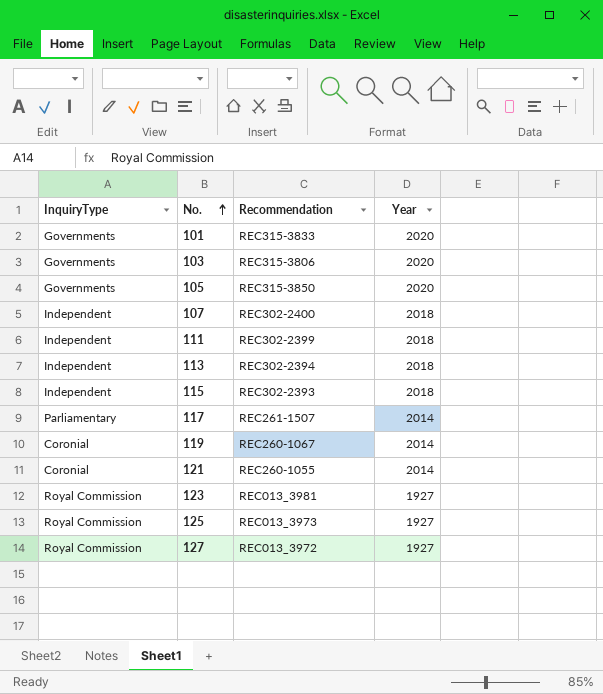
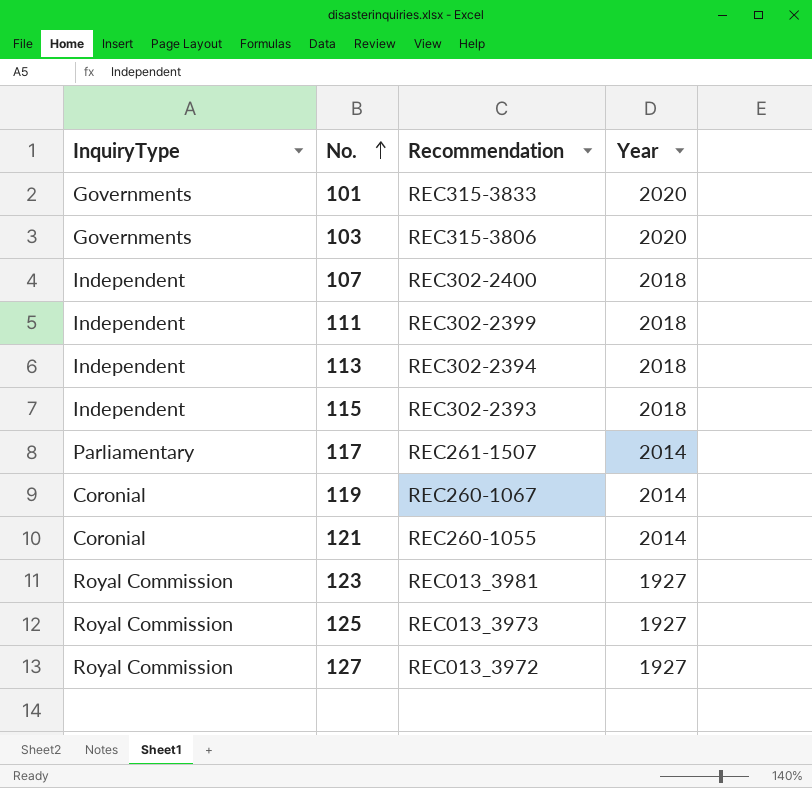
row 105: Governments | REC315-3850 | 2020 -> none

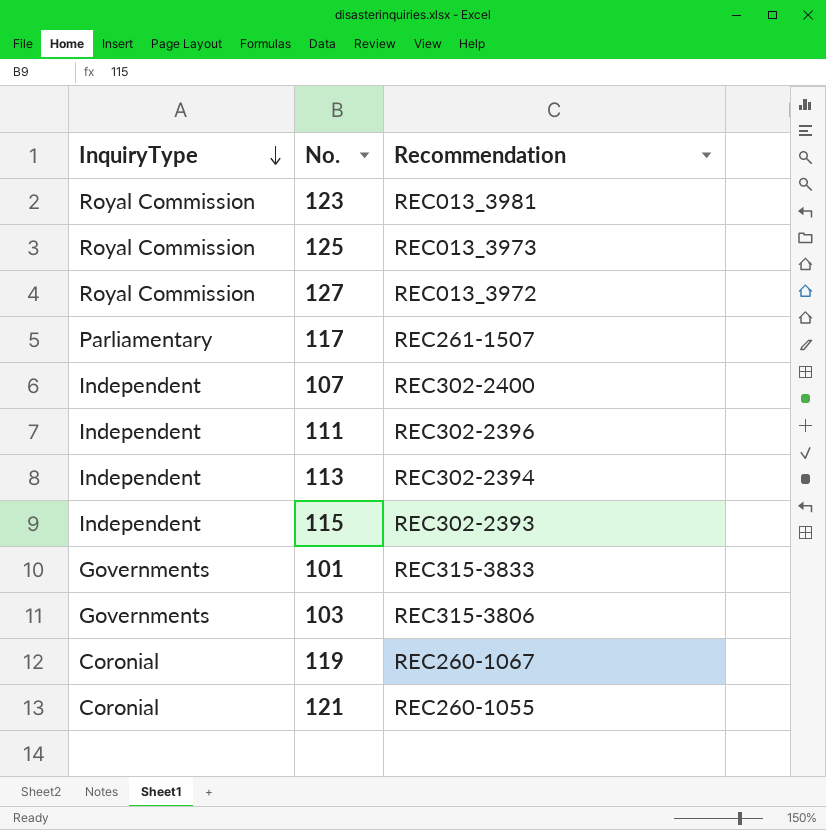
row order: No. ascending -> InquiryType descending
column Year | position: 4 -> none
111 | Recommendation: REC302-2399 -> REC302-2396

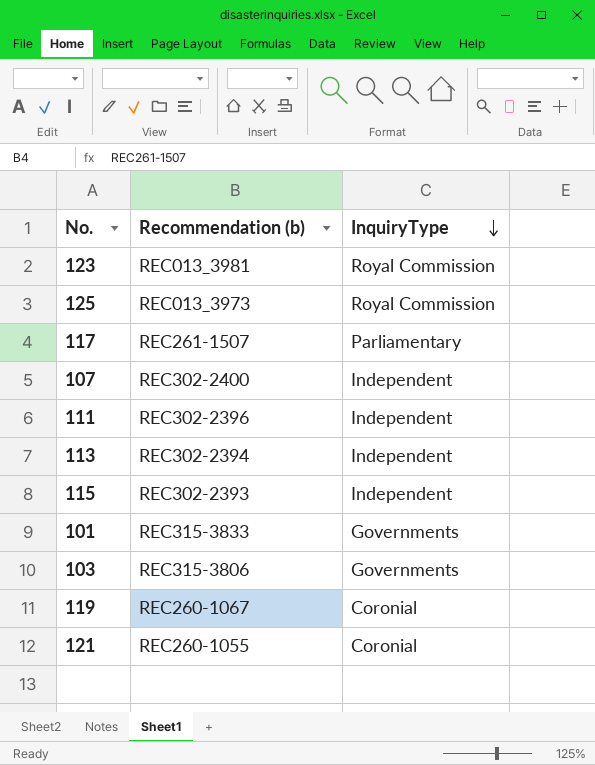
column name: Recommendation -> Recommendation (b)
column InquiryType | position: 1 -> 3
row 127: Royal Commission | REC013_3972 -> none

